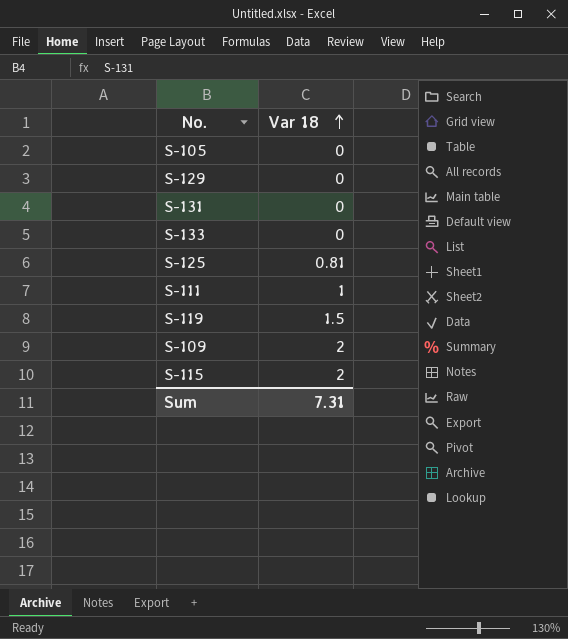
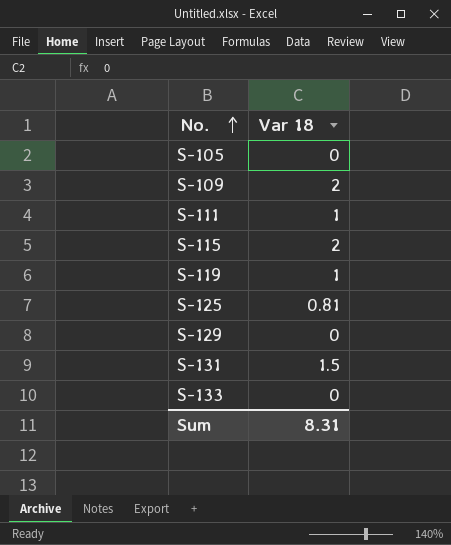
row order: Var 18 ascending -> No. ascending
S-119 | Var 18: 1.5 -> 1
S-131 | Var 18: 0 -> 1.5
Sum | Var 18: 7.31 -> 8.31

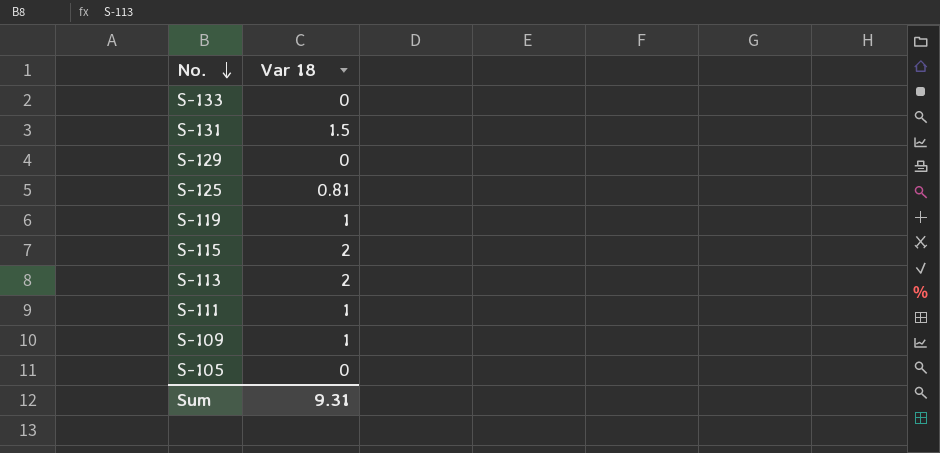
row order: No. ascending -> No. descending
row S-113: none -> 2
S-109 | Var 18: 2 -> 1
Sum | Var 18: 8.31 -> 9.31

